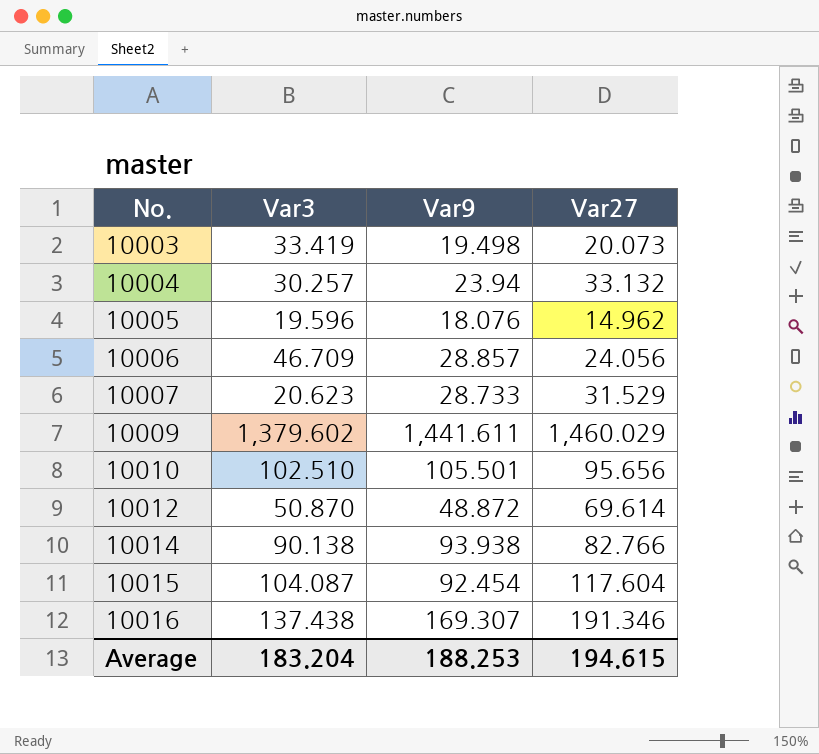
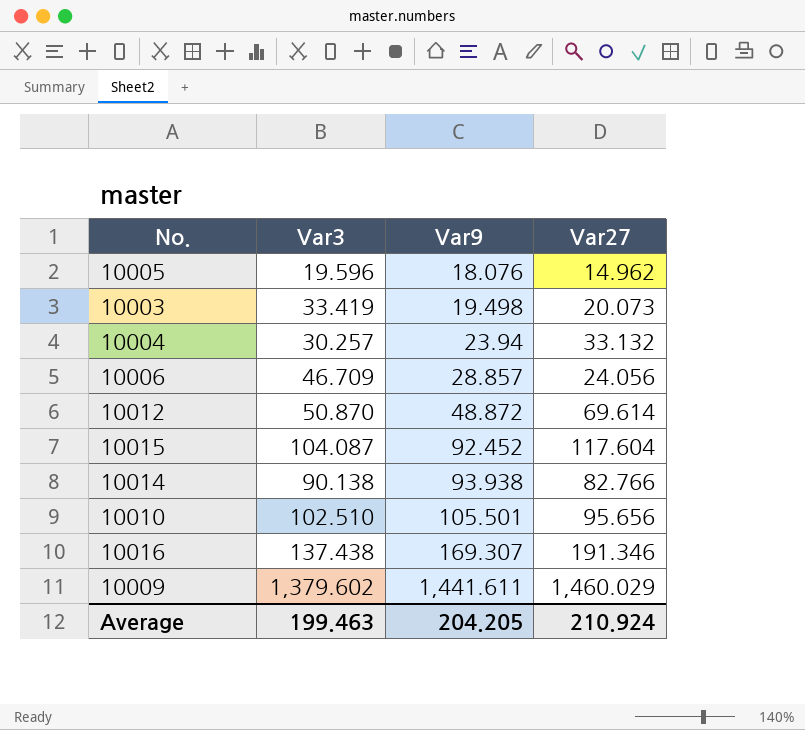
row order: No. ascending -> Var9 ascending
row 10007: 20.623 | 28.733 | 31.529 -> none
10015 | Var9: 92.454 -> 92.452
Average | Var3: 183.204 -> 199.463
Average | Var9: 188.253 -> 204.205
Average | Var27: 194.615 -> 210.924

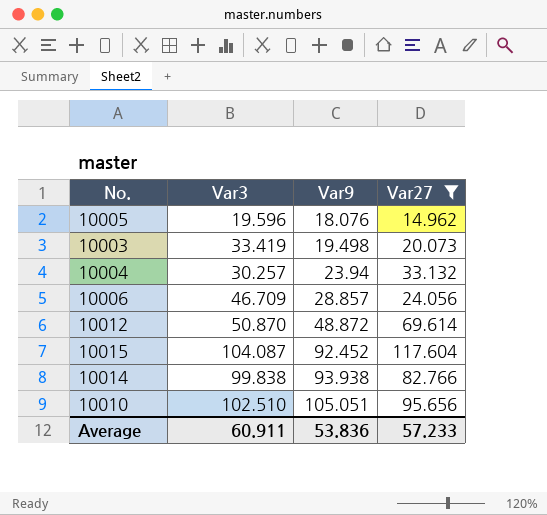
filter: none -> Var27 <= 117.604
10014 | Var3: 90.138 -> 99.838
10010 | Var9: 105.501 -> 105.051
Average | Var3: 199.463 -> 60.911
Average | Var9: 204.205 -> 53.836
Average | Var27: 210.924 -> 57.233

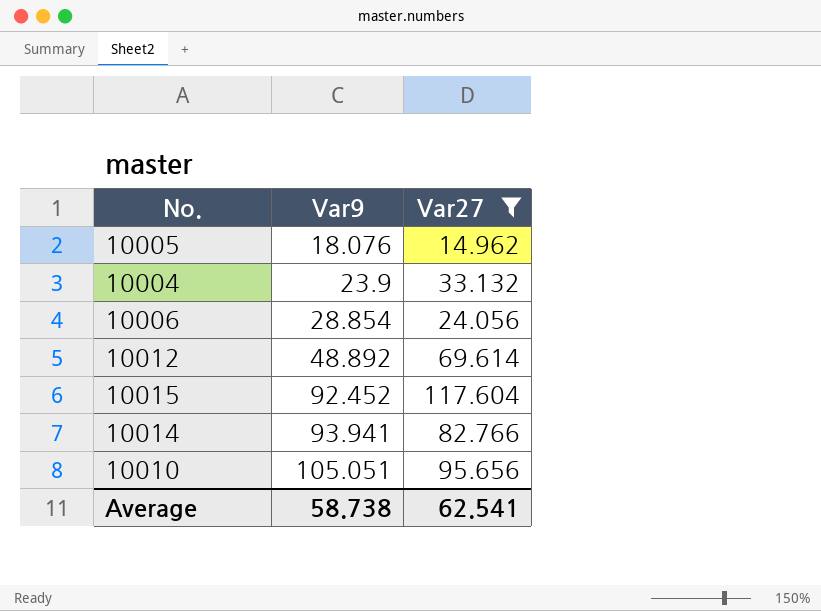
column Var3 | position: 2 -> none
row 10003: 33.419 | 19.498 | 20.073 -> none
10004 | Var9: 23.94 -> 23.9
10006 | Var9: 28.857 -> 28.854
10012 | Var9: 48.872 -> 48.892
10014 | Var9: 93.938 -> 93.941
Average | Var9: 53.836 -> 58.738
Average | Var27: 57.233 -> 62.541

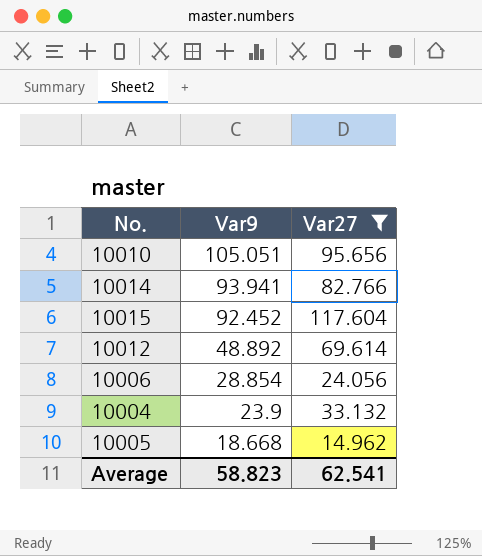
row order: Var9 ascending -> Var9 descending
10005 | Var9: 18.076 -> 18.668
Average | Var9: 58.738 -> 58.823

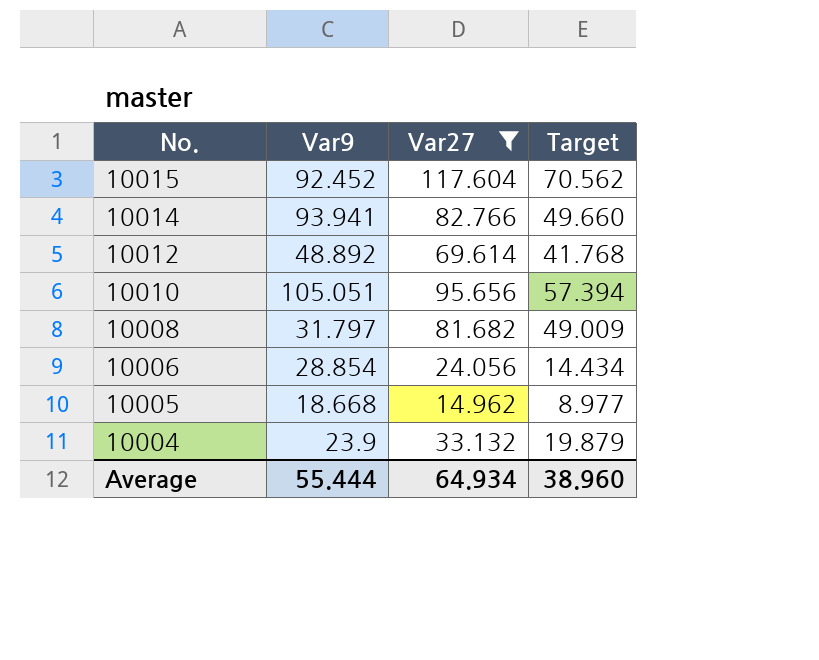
row order: Var9 descending -> No. descending
column Target | formula: none -> [Var27] * 0.6
row 10008: none -> 31.797 | 81.682 | 49.009
Average | Var9: 58.823 -> 55.444
Average | Var27: 62.541 -> 64.934

